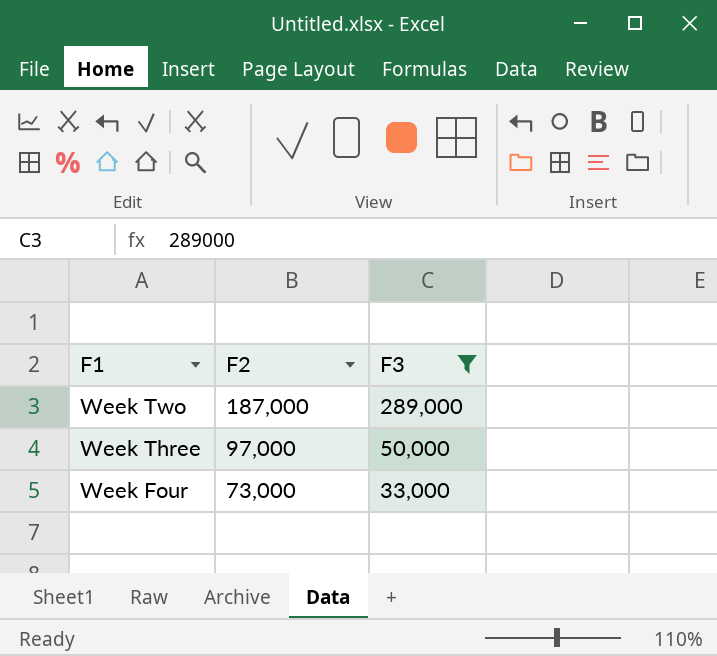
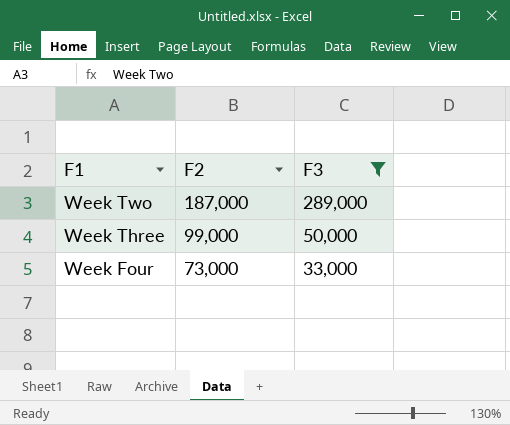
Week Three | F2: 97,000 -> 99,000

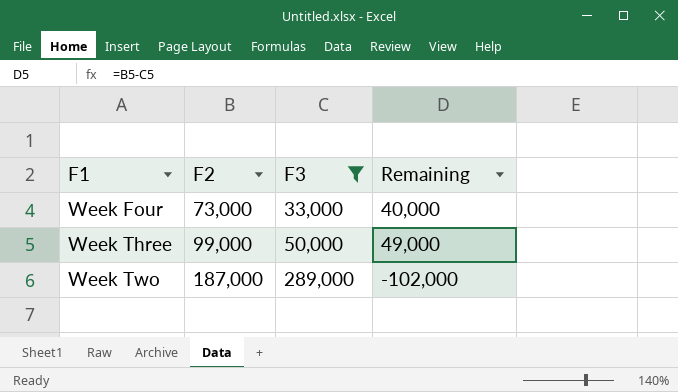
row order: F1 descending -> F1 ascending
column Remaining | formula: none -> [F2] - [F3]

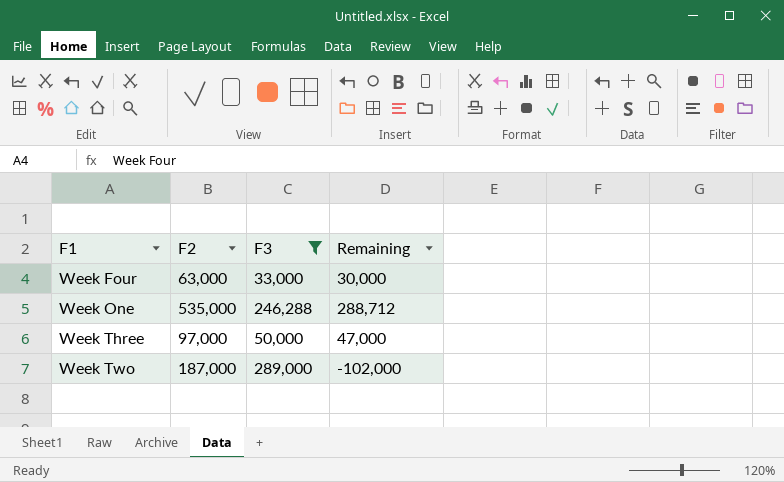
Week Four | F2: 73,000 -> 63,000
Week Four | Remaining: 40,000 -> 30,000
row Week One: none -> 535,000 | 246,288 | 288,712
Week Three | F2: 99,000 -> 97,000
Week Three | Remaining: 49,000 -> 47,000

